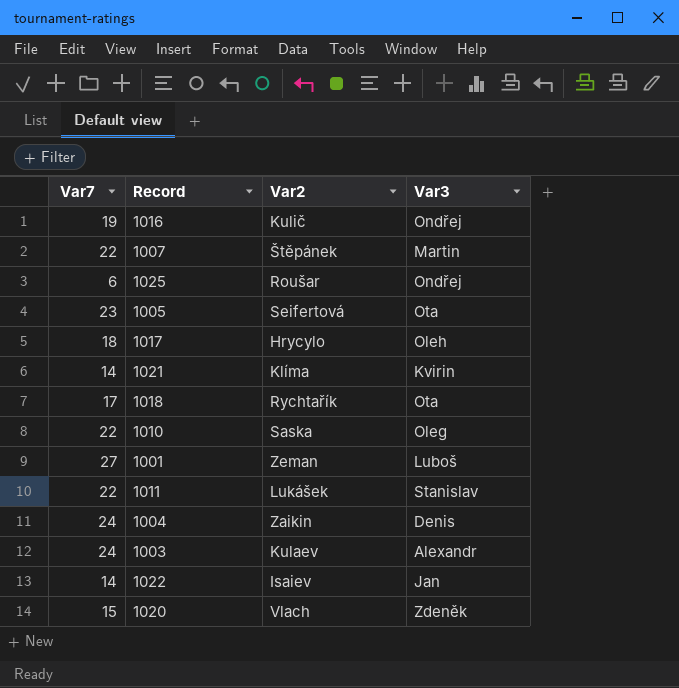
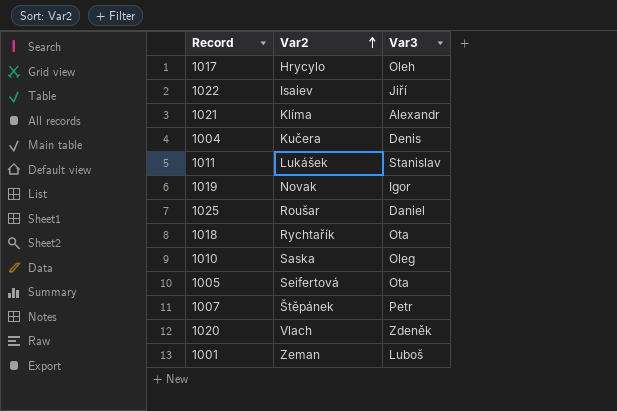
row order: none -> Var2 ascending
column Var7 | position: 1 -> none
row 1016: 19 | Kulič | Ondřej -> none
row 1003: 24 | Kulaev | Alexandr -> none
1022 | Var3: Jan -> Jiří
1021 | Var3: Kvirin -> Alexandr
1004 | Var2: Zaikin -> Kučera
row 1019: none -> Novak | Igor
1025 | Var3: Ondřej -> Daniel
1007 | Var3: Martin -> Petr

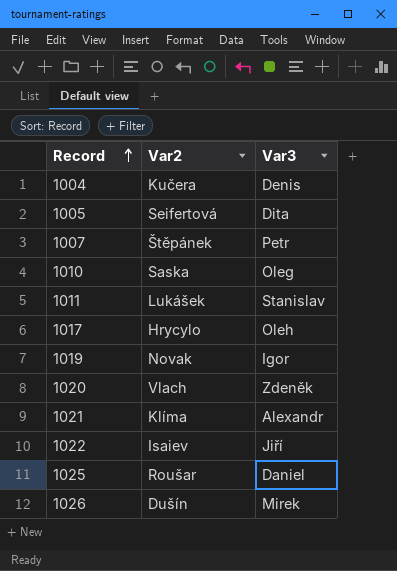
row order: Var2 ascending -> Record ascending
row 1018: Rychtařík | Ota -> none
row 1001: Zeman | Luboš -> none
1005 | Var3: Ota -> Dita
row 1026: none -> Dušín | Mirek

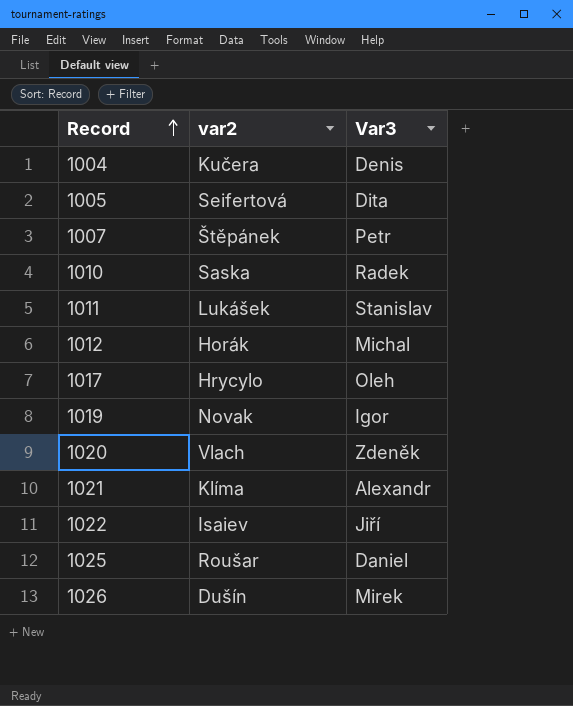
column name: Var2 -> var2
1010 | Var3: Oleg -> Radek
row 1012: none -> Horák | Michal

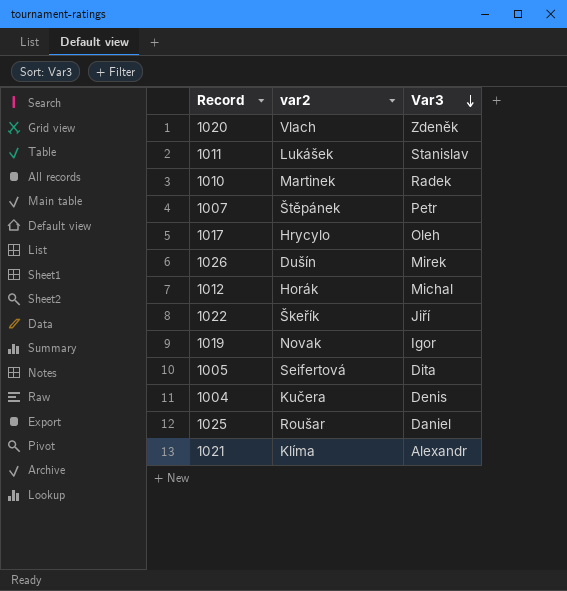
row order: Record ascending -> Var3 descending
1010 | var2: Saska -> Martinek
1022 | var2: Isaiev -> Škeřík

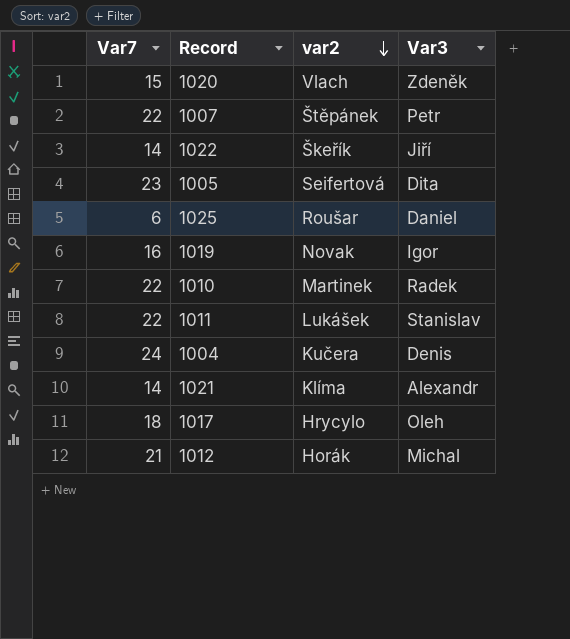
row order: Var3 descending -> var2 descending
column Var7 | position: none -> 1
row 1026: Dušín | Mirek -> none

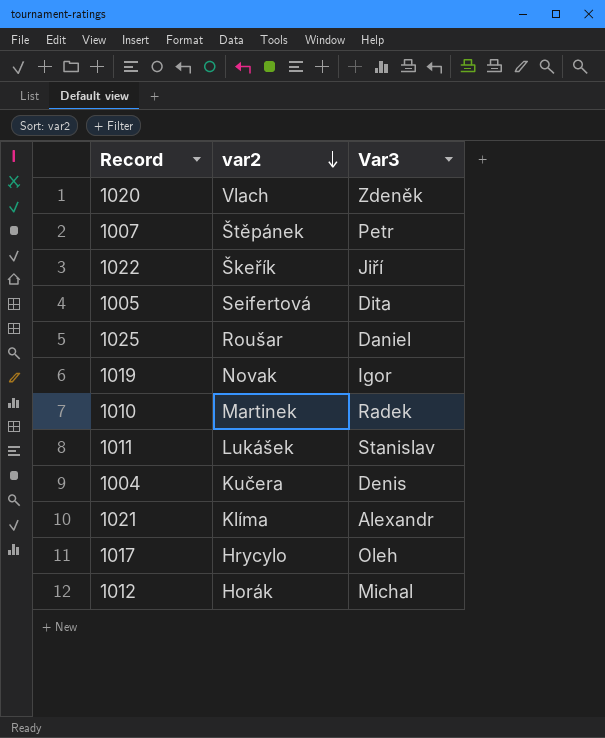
column Var7 | position: 1 -> none

